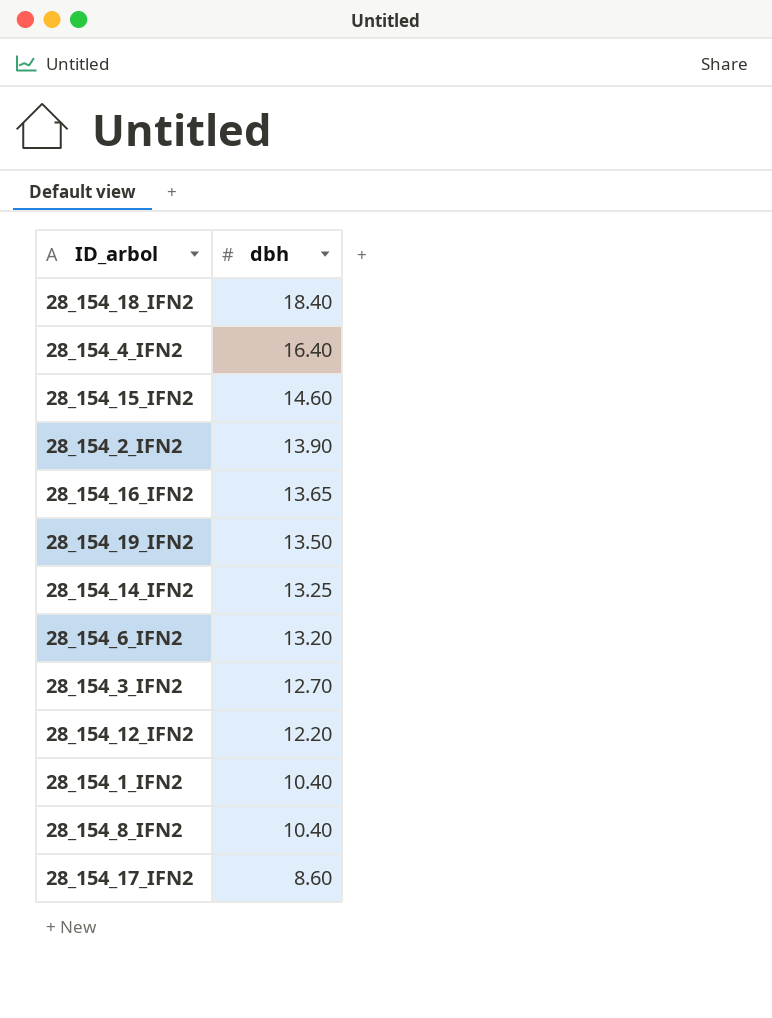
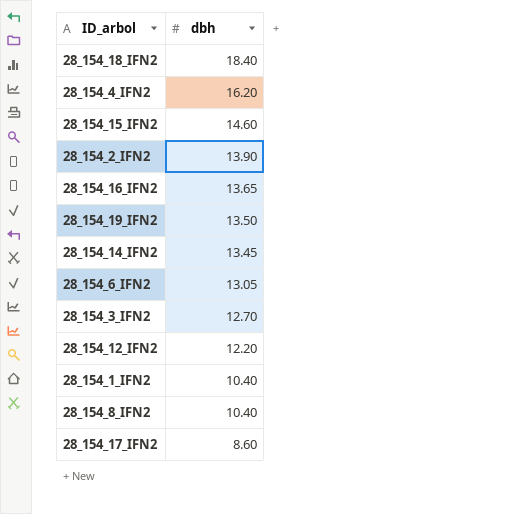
28_154_4_IFN2 | dbh: 16.40 -> 16.20
28_154_14_IFN2 | dbh: 13.25 -> 13.45
28_154_6_IFN2 | dbh: 13.20 -> 13.05

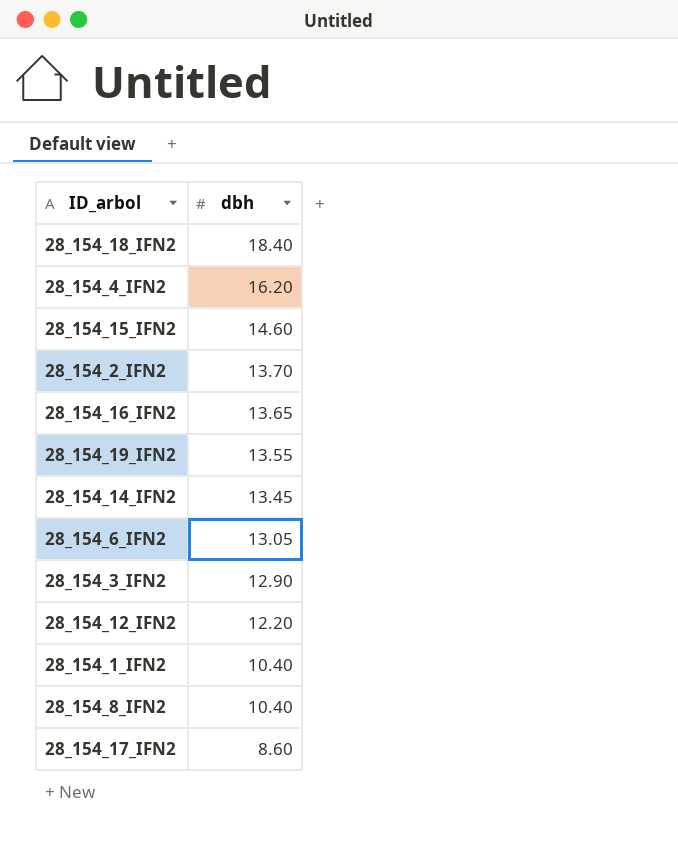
28_154_2_IFN2 | dbh: 13.90 -> 13.70
28_154_19_IFN2 | dbh: 13.50 -> 13.55
28_154_3_IFN2 | dbh: 12.70 -> 12.90

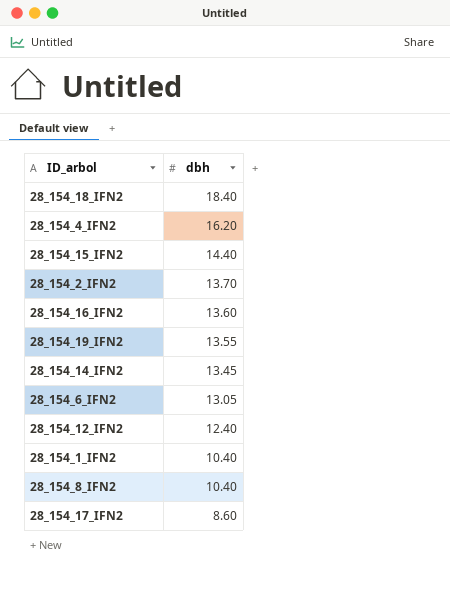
row 28_154_3_IFN2: 12.90 -> none
28_154_15_IFN2 | dbh: 14.60 -> 14.40
28_154_16_IFN2 | dbh: 13.65 -> 13.60
28_154_12_IFN2 | dbh: 12.20 -> 12.40

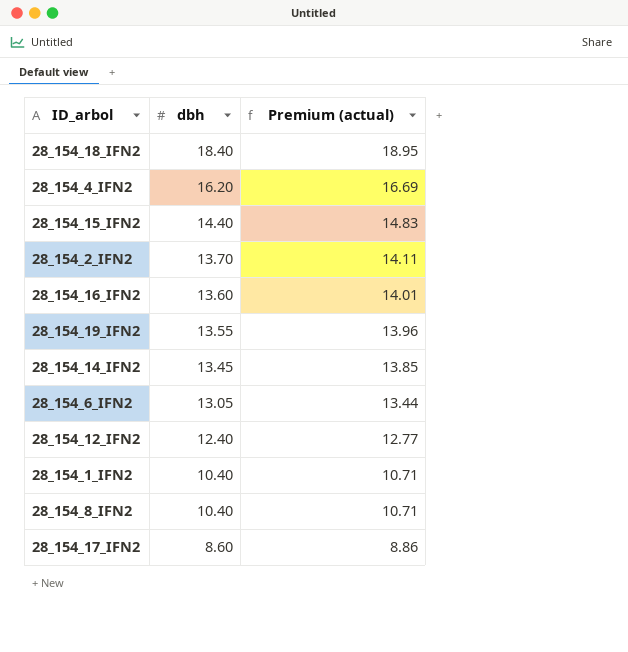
column Premium (actual) | formula: none -> [dbh] * 1.03

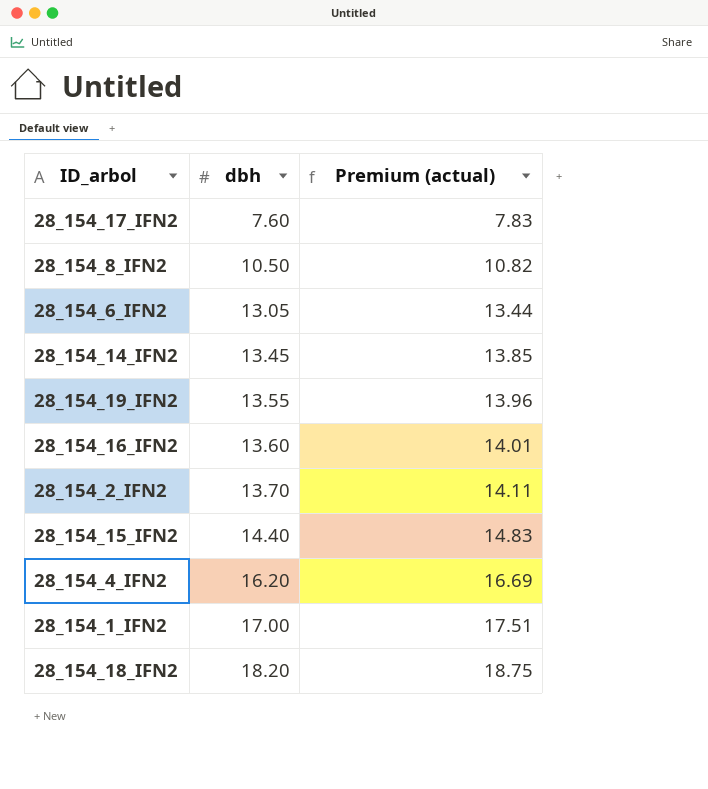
row order: dbh descending -> dbh ascending
row 28_154_12_IFN2: 12.40 | 12.77 -> none
28_154_17_IFN2 | dbh: 8.60 -> 7.60
28_154_17_IFN2 | Premium (actual): 8.86 -> 7.83
28_154_8_IFN2 | dbh: 10.40 -> 10.50
28_154_8_IFN2 | Premium (actual): 10.71 -> 10.82
28_154_1_IFN2 | dbh: 10.40 -> 17.00
28_154_1_IFN2 | Premium (actual): 10.71 -> 17.51
28_154_18_IFN2 | dbh: 18.40 -> 18.20
28_154_18_IFN2 | Premium (actual): 18.95 -> 18.75

